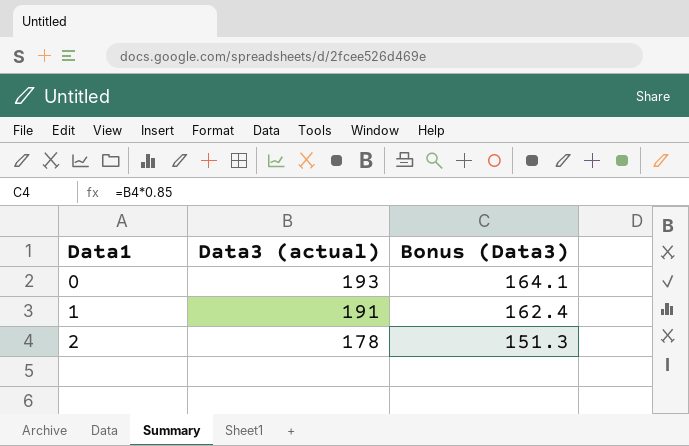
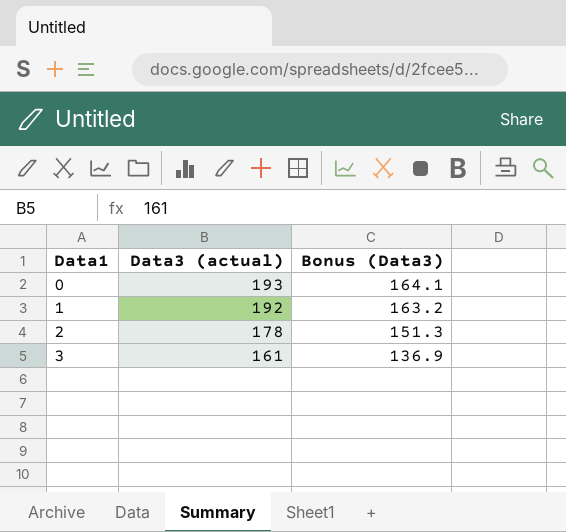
1 | Data3 (actual): 191 -> 192
1 | Bonus (Data3): 162.4 -> 163.2
row 3: none -> 161 | 136.9

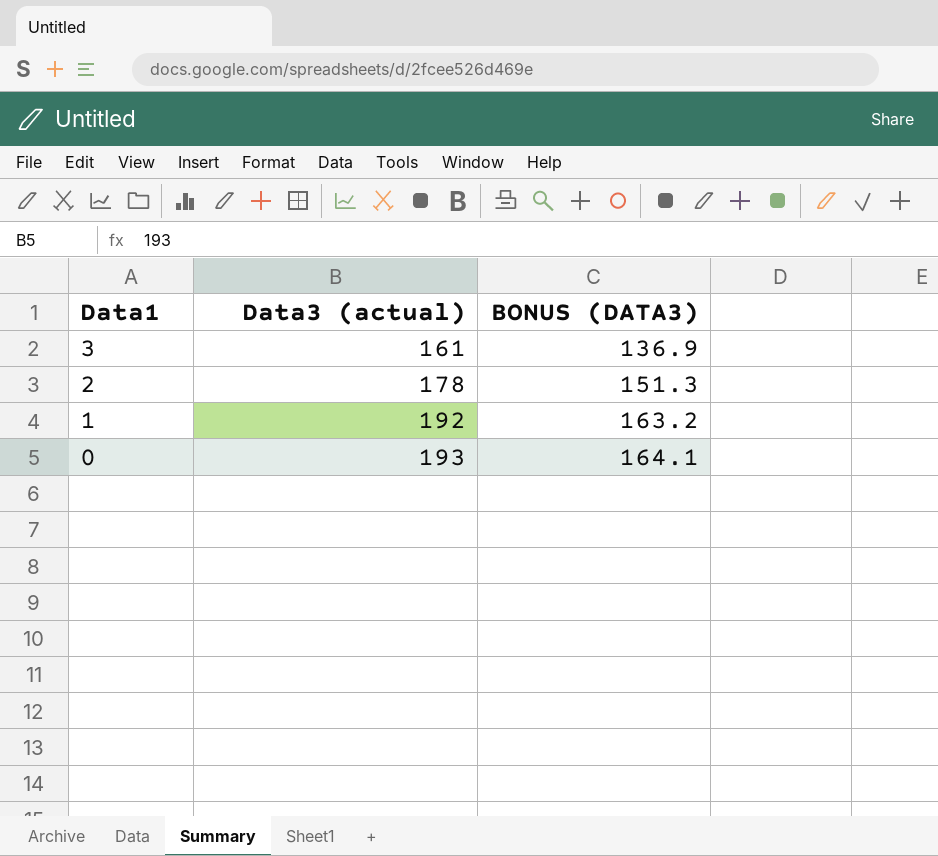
row order: Data1 ascending -> Data1 descending
column name: Bonus (Data3) -> BONUS (DATA3)

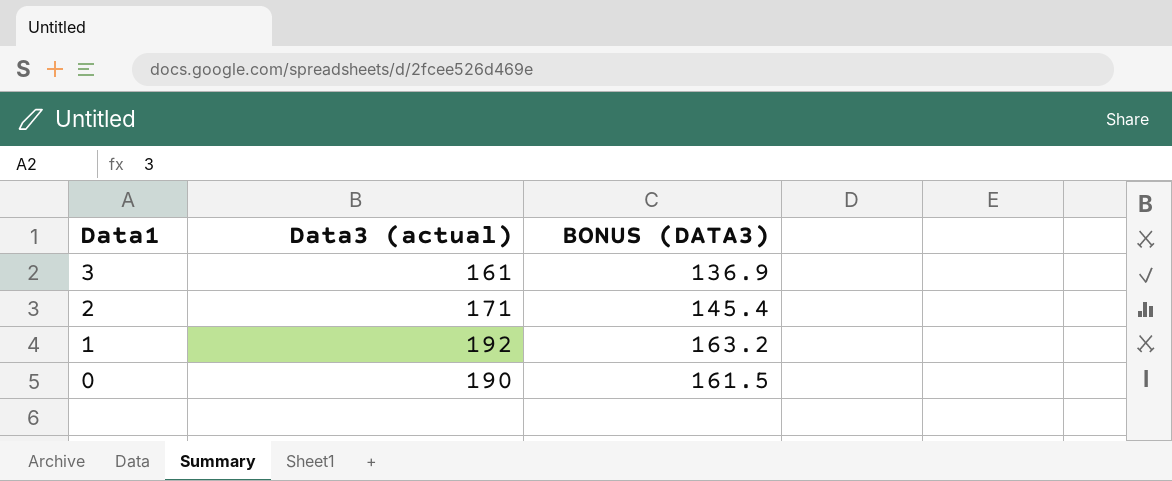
2 | Data3 (actual): 178 -> 171
2 | BONUS (DATA3): 151.3 -> 145.4
0 | Data3 (actual): 193 -> 190
0 | BONUS (DATA3): 164.1 -> 161.5

